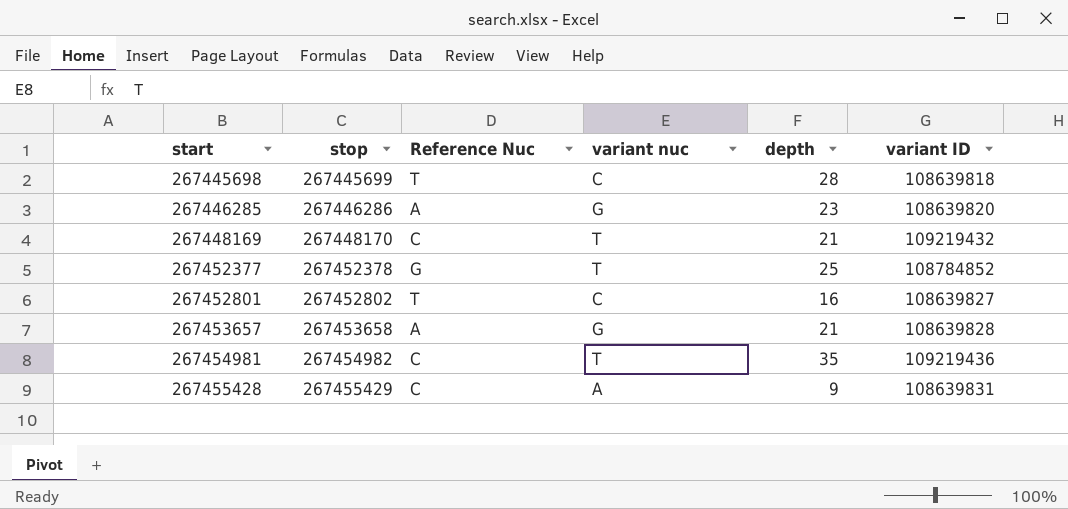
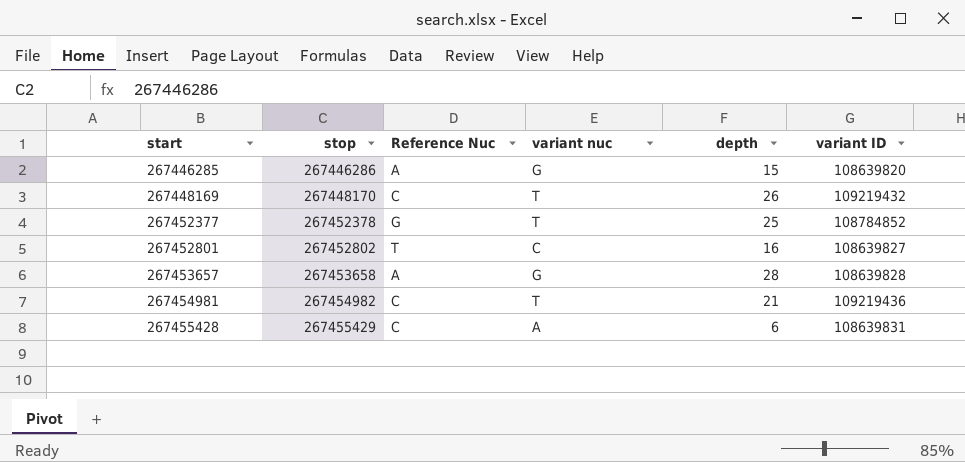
row 267445698: 267445699 | T | C | 28 | 108639818 -> none
267446285 | depth: 23 -> 15
267448169 | depth: 21 -> 26
267453657 | depth: 21 -> 28
267454981 | depth: 35 -> 21
267455428 | depth: 9 -> 6

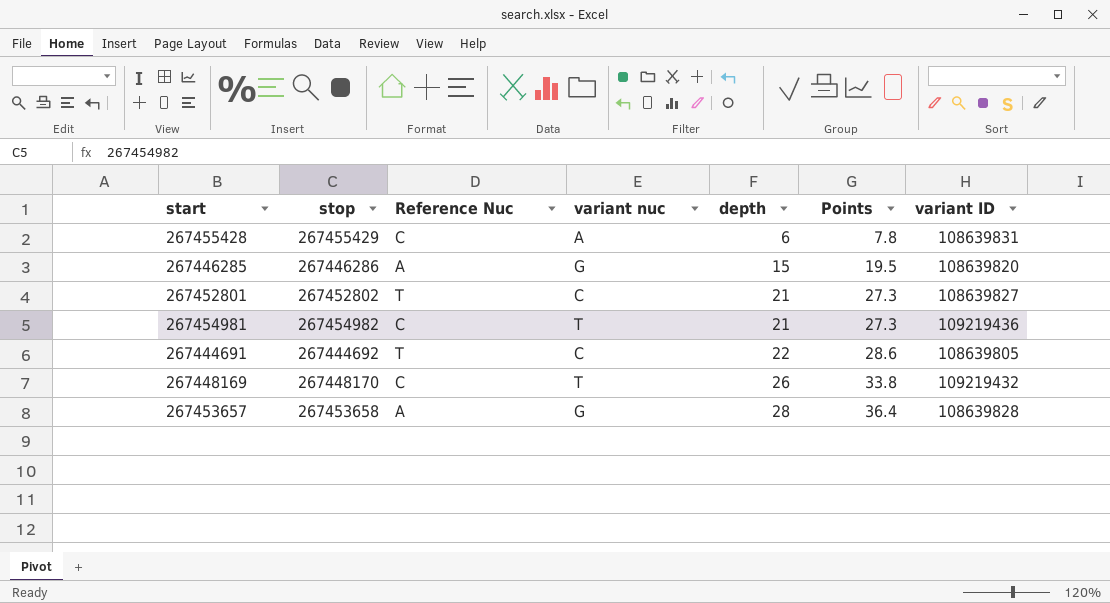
row order: start ascending -> depth ascending
column Points | formula: none -> [depth] * 1.3
row 267452377: 267452378 | G | T | 25 | 108784852 -> none
267452801 | depth: 16 -> 21
row 267444691: none -> 267444692 | T | C | 22 | 28.6 | 108639805

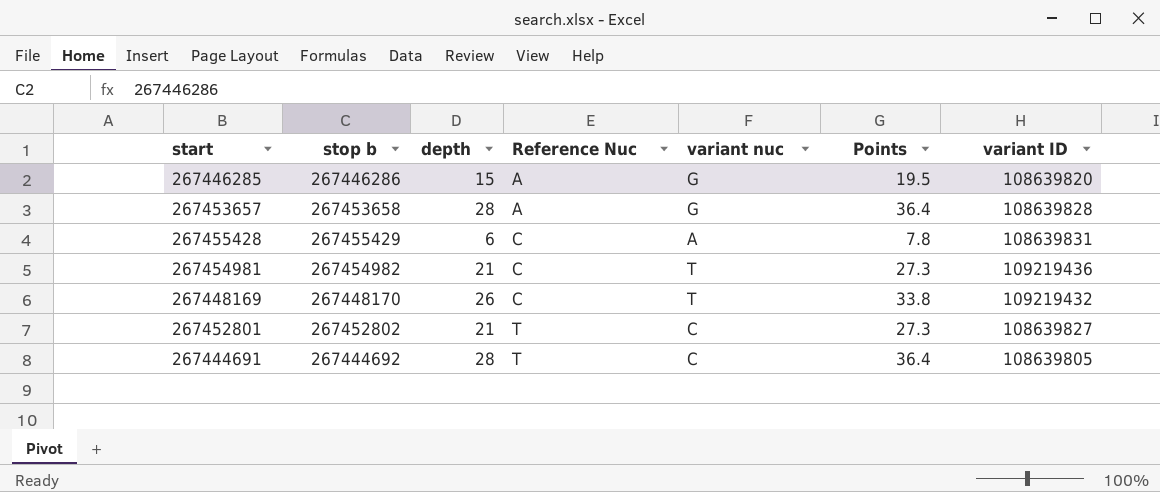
row order: depth ascending -> Reference Nuc ascending
column name: stop -> stop b
column depth | position: 5 -> 3
267444691 | depth: 22 -> 28
267444691 | Points: 28.6 -> 36.4

